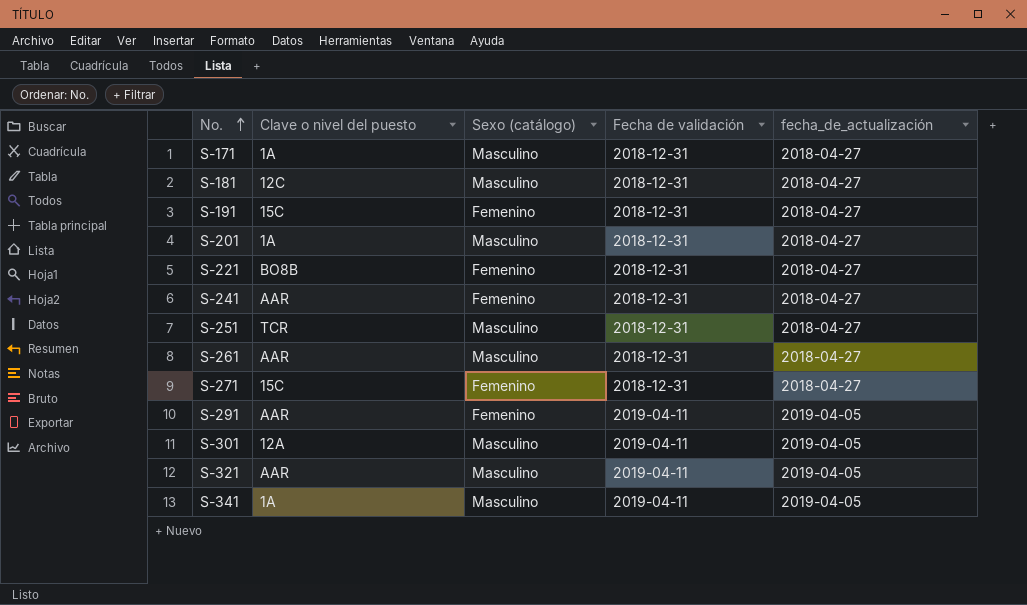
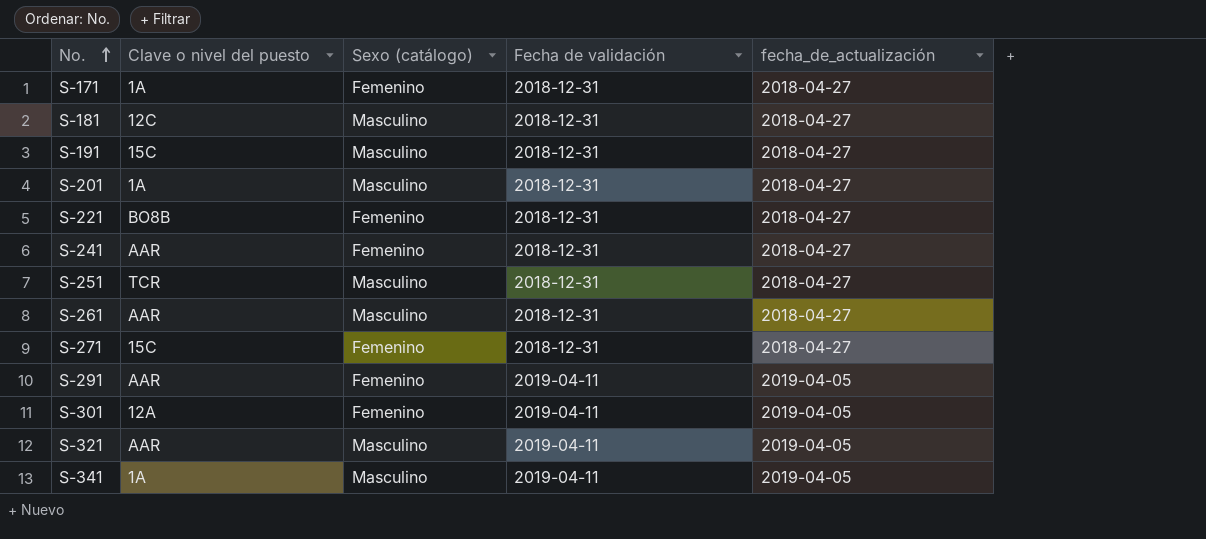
S-171 | Sexo (catálogo): Masculino -> Femenino
S-191 | Sexo (catálogo): Femenino -> Masculino
S-301 | Sexo (catálogo): Masculino -> Femenino

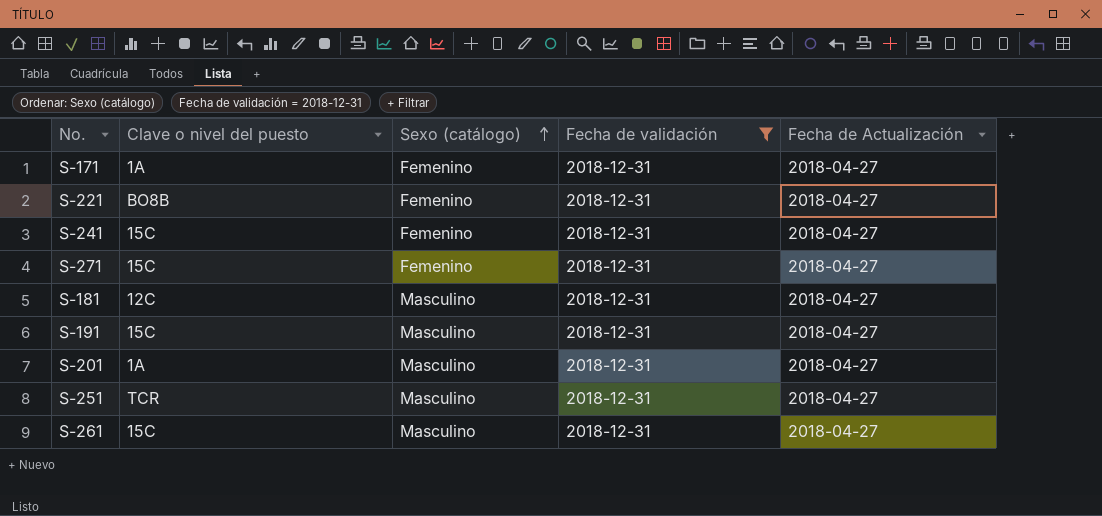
filter: none -> Fecha de validación = 2018-12-31
row order: No. ascending -> Sexo (catálogo) ascending
column name: fecha_de_actualización -> Fecha de Actualización
S-241 | Clave o nivel del puesto: AAR -> 15C
S-261 | Clave o nivel del puesto: AAR -> 15C

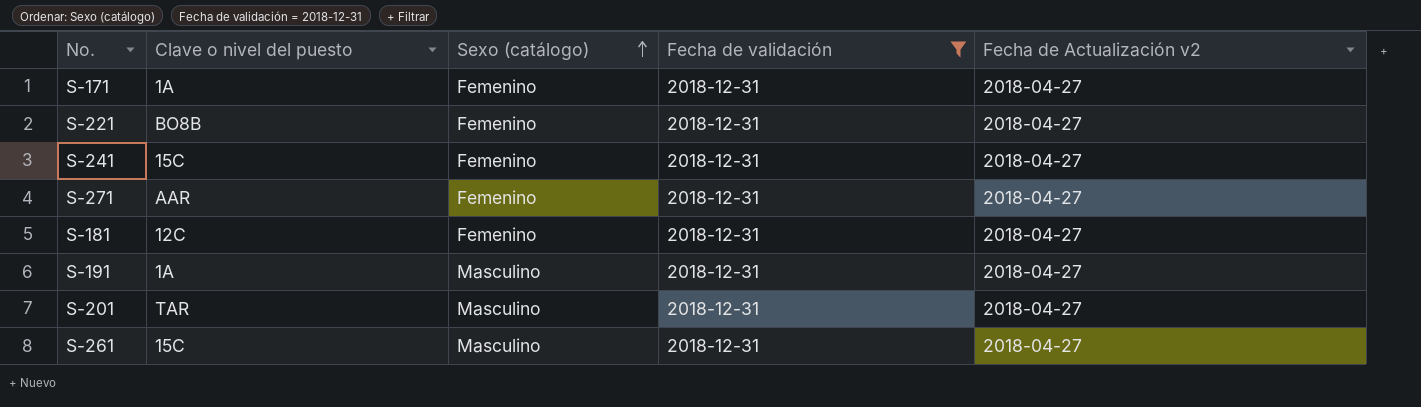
column name: Fecha de Actualización -> Fecha de Actualización v2
row S-251: TCR | Masculino | 2018-12-31 | 2018-04-27 -> none
S-271 | Clave o nivel del puesto: 15C -> AAR
S-181 | Sexo (catálogo): Masculino -> Femenino
S-191 | Clave o nivel del puesto: 15C -> 1A
S-201 | Clave o nivel del puesto: 1A -> TAR

